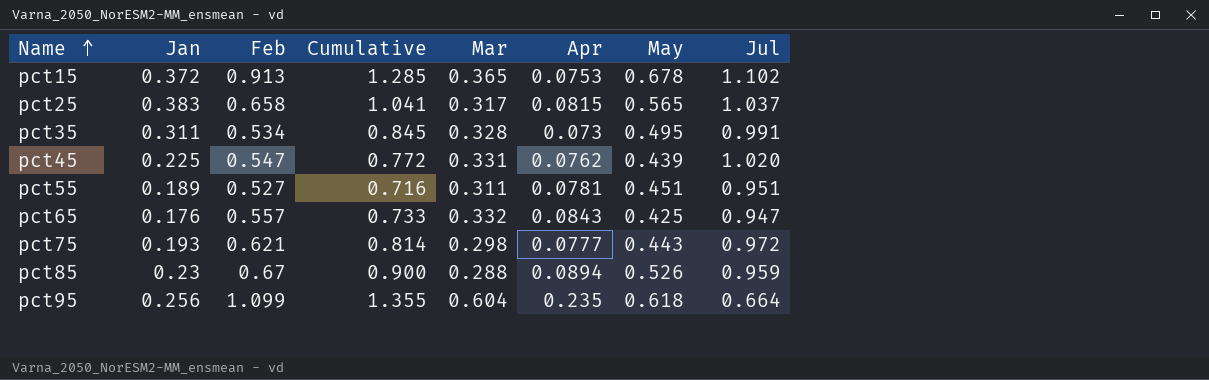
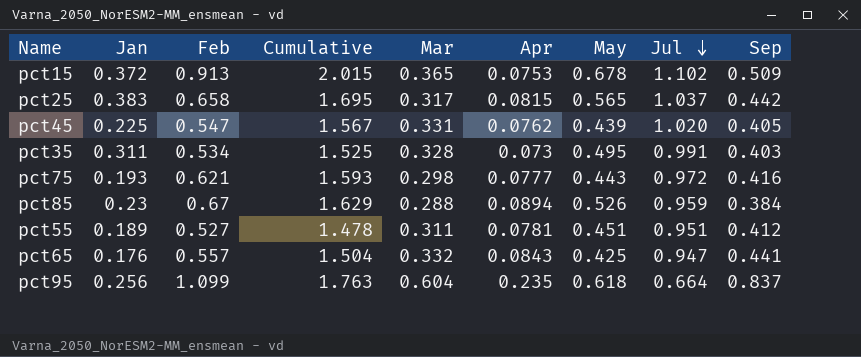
row order: Name ascending -> Jul descending
column Cumulative | formula: [Jan] + [Feb] -> [Feb] + [Jul]
column Sep | position: none -> 9

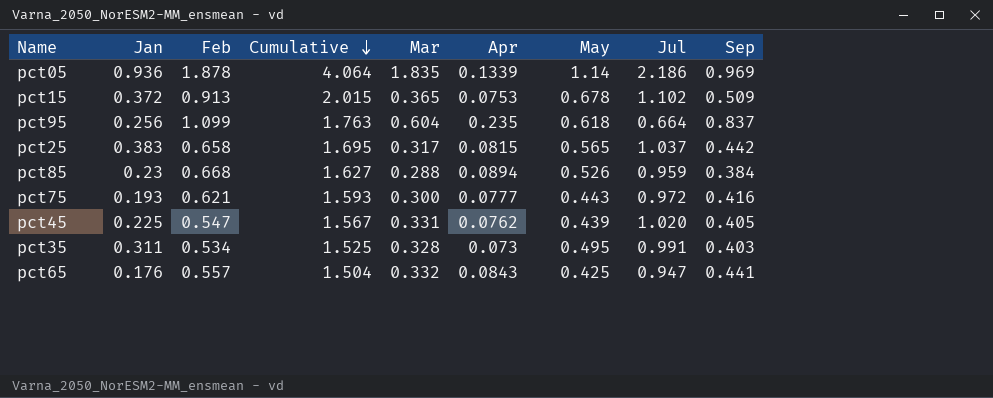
row order: Jul descending -> Cumulative descending
row pct55: 0.189 | 0.527 | 1.478 | 0.311 | 0.0781 | 0.451 | 0.951 | 0.412 -> none
row pct05: none -> 0.936 | 1.878 | 4.064 | 1.835 | 0.1339 | 1.14 | 2.186 | 0.969
pct85 | Feb: 0.67 -> 0.668
pct85 | Cumulative: 1.629 -> 1.627
pct75 | Mar: 0.298 -> 0.300

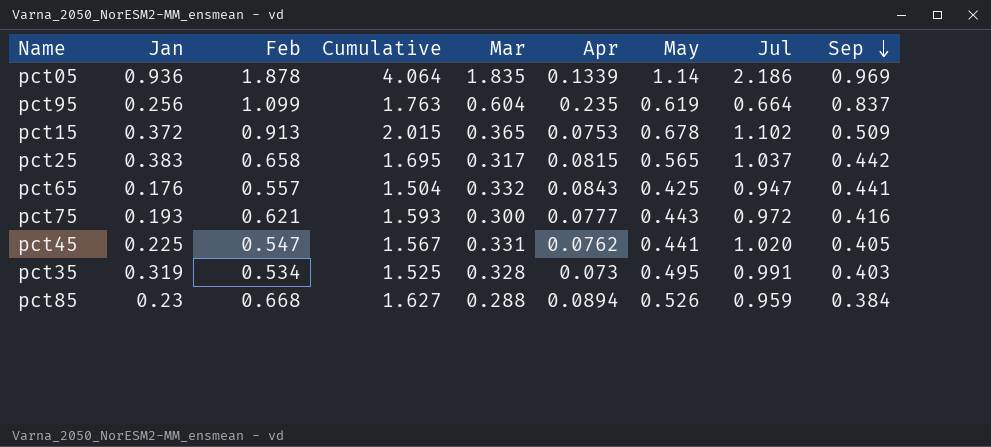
row order: Cumulative descending -> Sep descending
pct95 | May: 0.618 -> 0.619
pct45 | May: 0.439 -> 0.441
pct35 | Jan: 0.311 -> 0.319

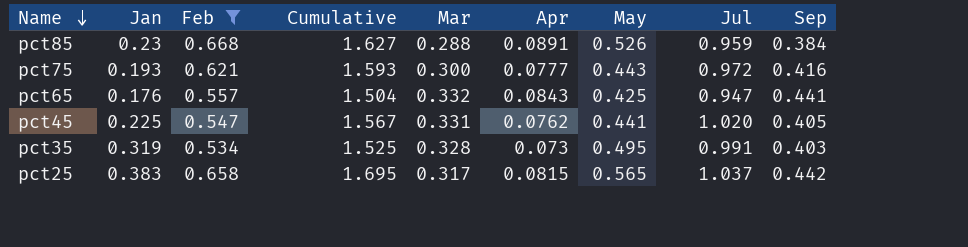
filter: none -> Feb <= 0.668
row order: Sep descending -> Name descending
pct85 | Apr: 0.0894 -> 0.0891

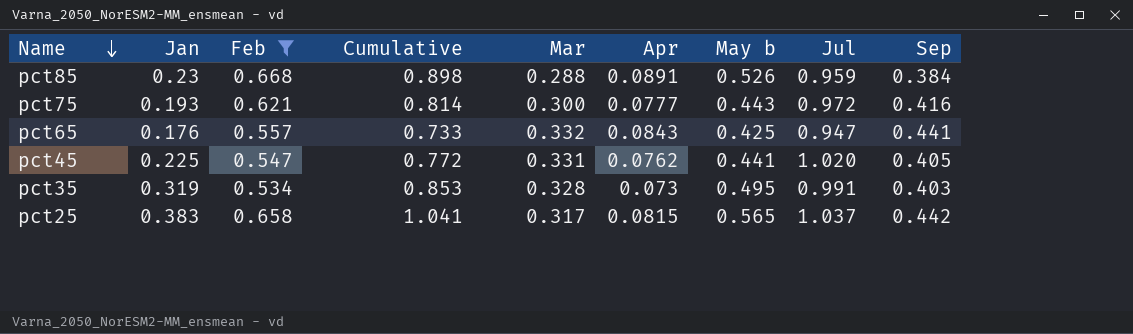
column Cumulative | formula: [Feb] + [Jul] -> [Jan] + [Feb]
column name: May -> May b

